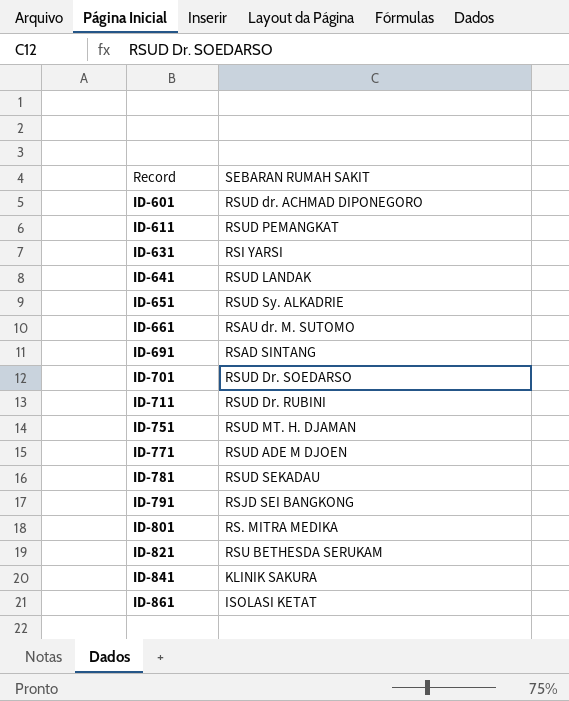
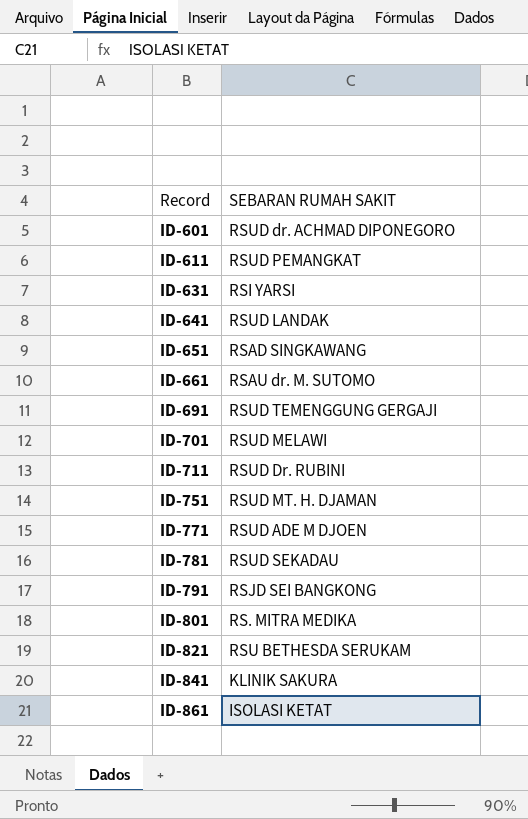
ID-651 | SEBARAN RUMAH SAKIT: RSUD Sy. ALKADRIE -> RSAD SINGKAWANG
ID-691 | SEBARAN RUMAH SAKIT: RSAD SINTANG -> RSUD TEMENGGUNG GERGAJI
ID-701 | SEBARAN RUMAH SAKIT: RSUD Dr. SOEDARSO -> RSUD MELAWI

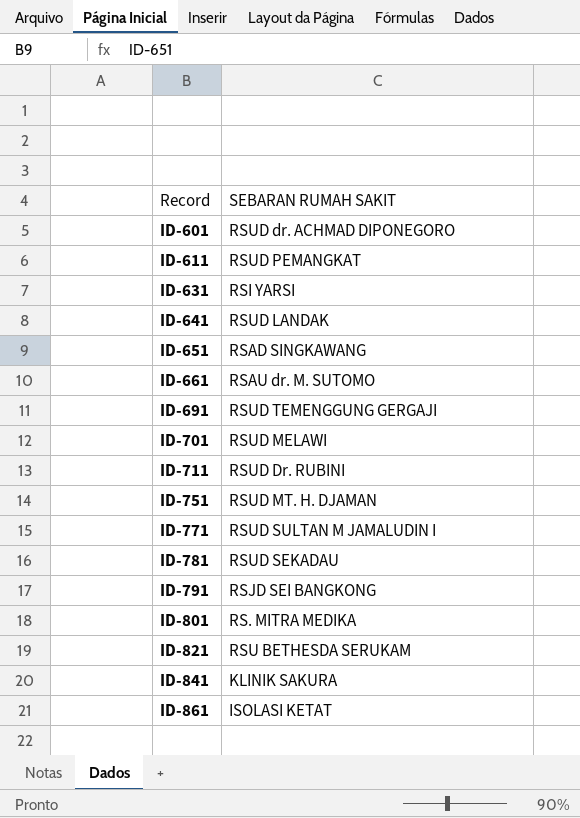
ID-771 | SEBARAN RUMAH SAKIT: RSUD ADE M DJOEN -> RSUD SULTAN M JAMALUDIN I

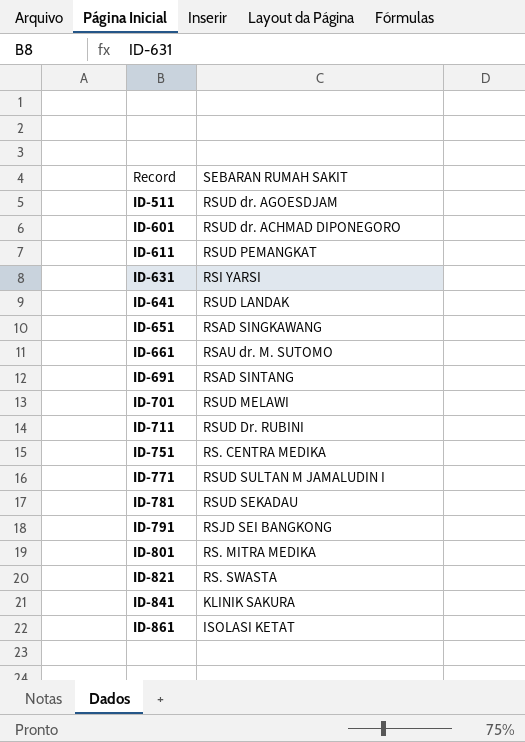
row ID-511: none -> RSUD dr. AGOESDJAM
ID-691 | SEBARAN RUMAH SAKIT: RSUD TEMENGGUNG GERGAJI -> RSAD SINTANG
ID-751 | SEBARAN RUMAH SAKIT: RSUD MT. H. DJAMAN -> RS. CENTRA MEDIKA
ID-821 | SEBARAN RUMAH SAKIT: RSU BETHESDA SERUKAM -> RS. SWASTA

